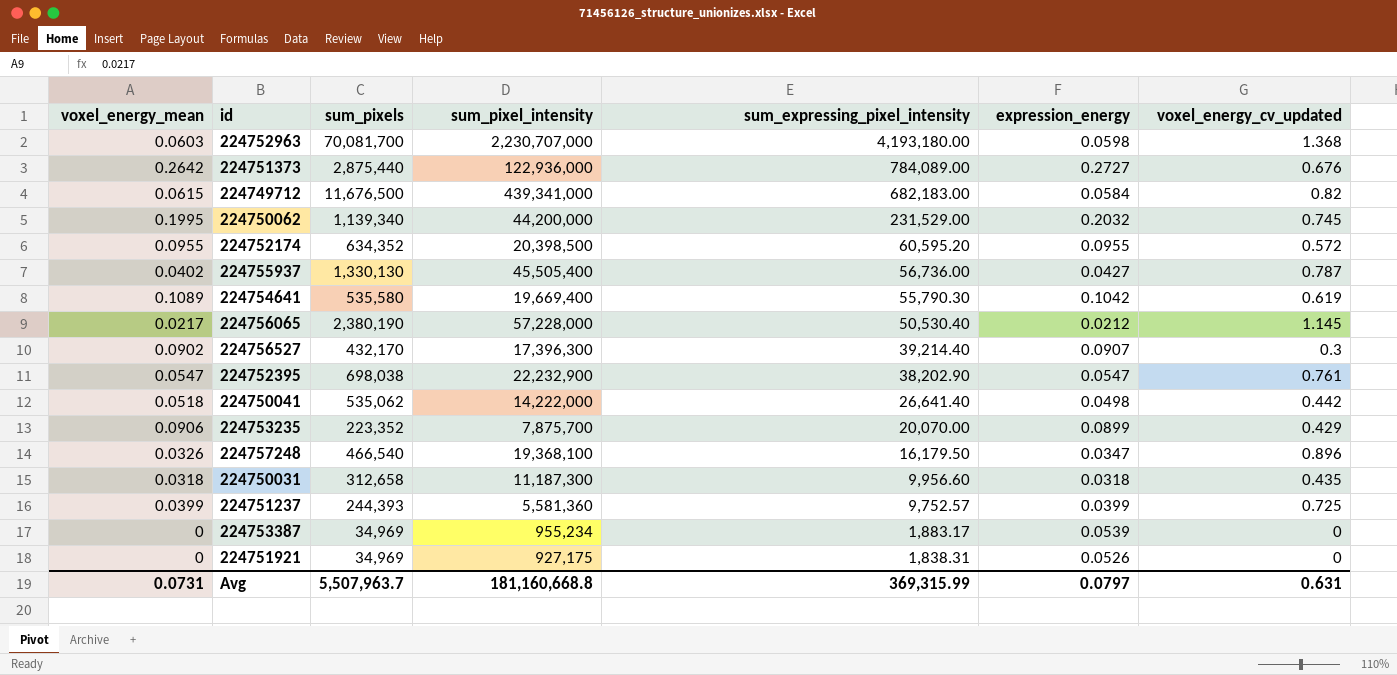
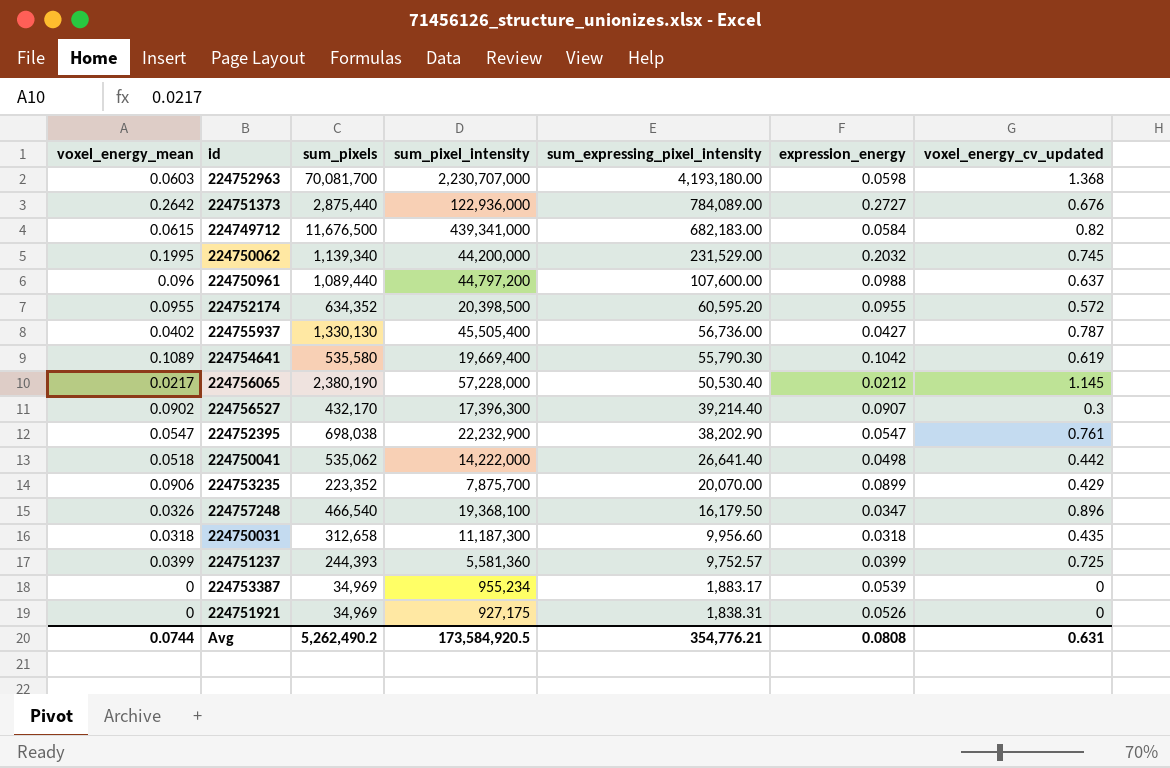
row 224750961: none -> 0.096 | 1,089,440 | 44,797,200 | 107,600.00 | 0.0988 | 0.637
Avg | voxel_energy_mean: 0.0731 -> 0.0744
Avg | sum_pixels: 5,507,963.7 -> 5,262,490.2
Avg | sum_pixel_intensity: 181,160,668.8 -> 173,584,920.5
Avg | sum_expressing_pixel_intensity: 369,315.99 -> 354,776.21
Avg | expression_energy: 0.0797 -> 0.0808

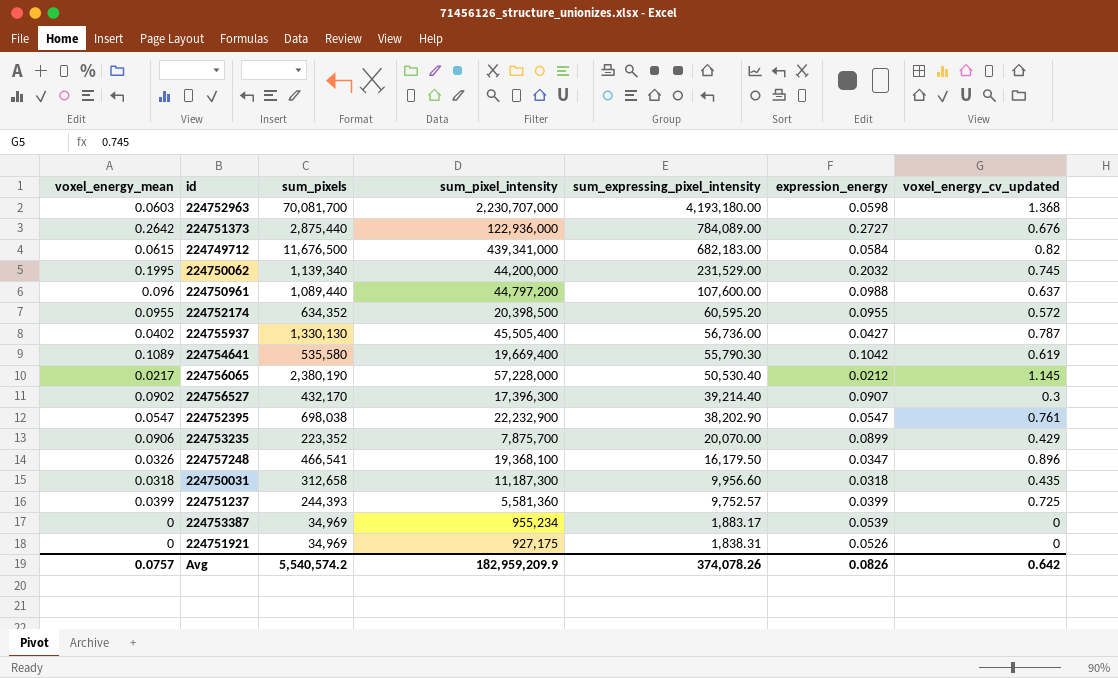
row 224750041: 0.0518 | 535,062 | 14,222,000 | 26,641.40 | 0.0498 | 0.442 -> none
224757248 | sum_pixels: 466,540 -> 466,541
Avg | voxel_energy_mean: 0.0744 -> 0.0757
Avg | sum_pixels: 5,262,490.2 -> 5,540,574.2
Avg | sum_pixel_intensity: 173,584,920.5 -> 182,959,209.9
Avg | sum_expressing_pixel_intensity: 354,776.21 -> 374,078.26
Avg | expression_energy: 0.0808 -> 0.0826
Avg | voxel_energy_cv_updated: 0.631 -> 0.642

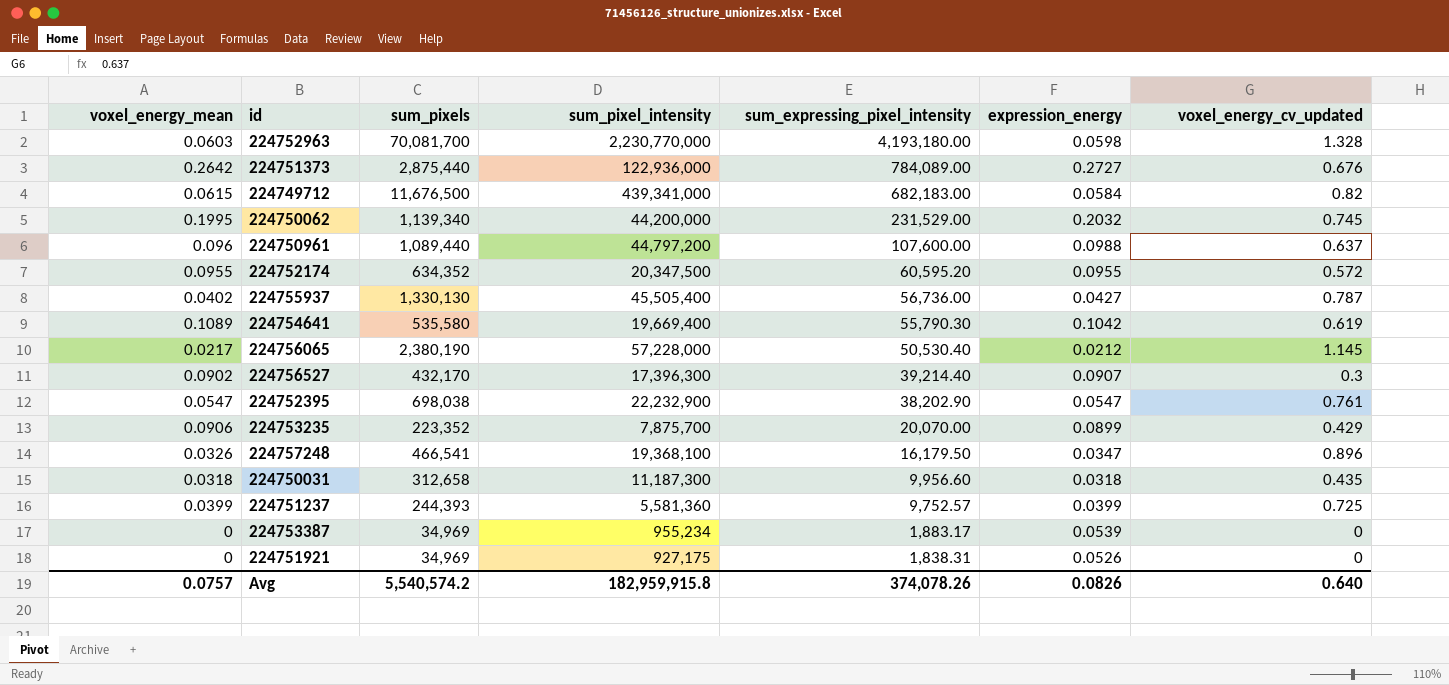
224752963 | sum_pixel_intensity: 2,230,707,000 -> 2,230,770,000
224752963 | voxel_energy_cv_updated: 1.368 -> 1.328
224752174 | sum_pixel_intensity: 20,398,500 -> 20,347,500
Avg | sum_pixel_intensity: 182,959,209.9 -> 182,959,915.8
Avg | voxel_energy_cv_updated: 0.642 -> 0.640

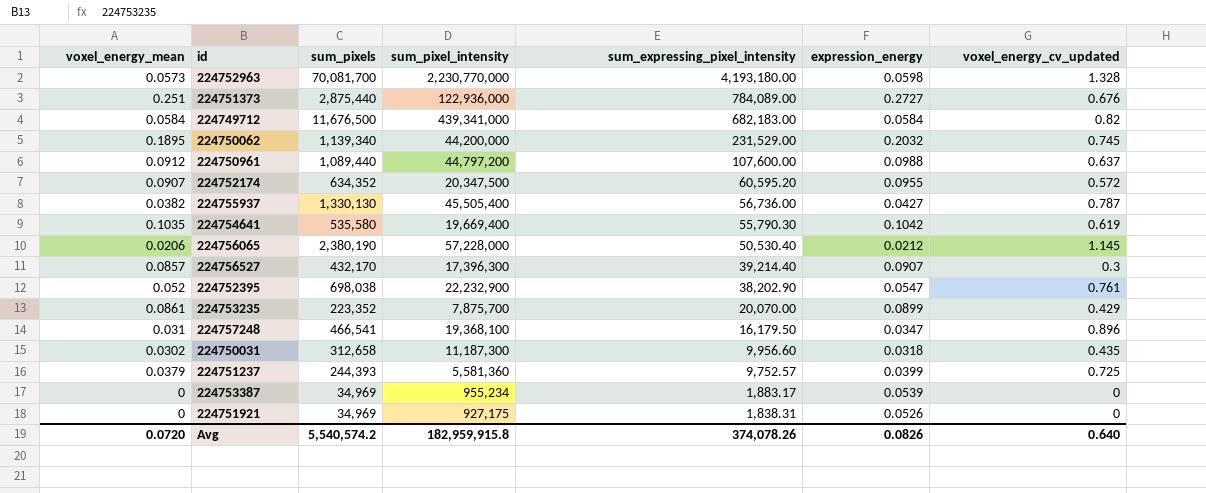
224752963 | voxel_energy_mean: 0.0603 -> 0.0573
224751373 | voxel_energy_mean: 0.2642 -> 0.251
224749712 | voxel_energy_mean: 0.0615 -> 0.0584
224750062 | voxel_energy_mean: 0.1995 -> 0.1895
224750961 | voxel_energy_mean: 0.096 -> 0.0912
224752174 | voxel_energy_mean: 0.0955 -> 0.0907
224755937 | voxel_energy_mean: 0.0402 -> 0.0382
224754641 | voxel_energy_mean: 0.1089 -> 0.1035
224756065 | voxel_energy_mean: 0.0217 -> 0.0206
224756527 | voxel_energy_mean: 0.0902 -> 0.0857
224752395 | voxel_energy_mean: 0.0547 -> 0.052
224753235 | voxel_energy_mean: 0.0906 -> 0.0861
224757248 | voxel_energy_mean: 0.0326 -> 0.031
224750031 | voxel_energy_mean: 0.0318 -> 0.0302
224751237 | voxel_energy_mean: 0.0399 -> 0.0379
Avg | voxel_energy_mean: 0.0757 -> 0.0720

